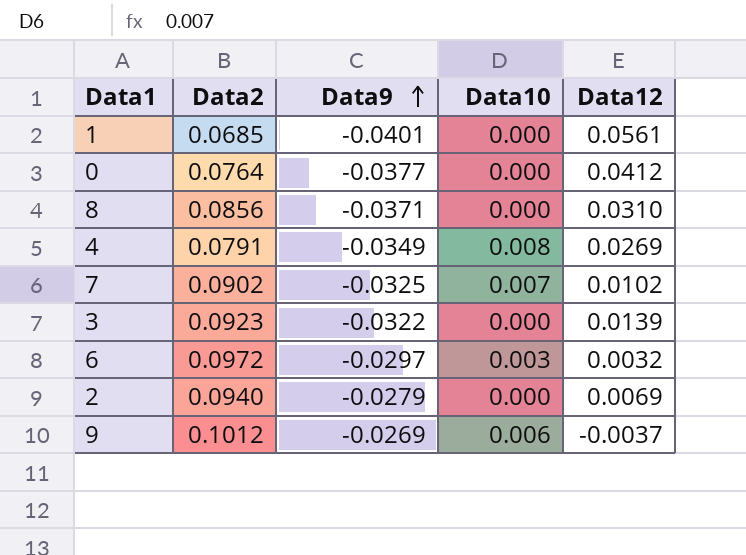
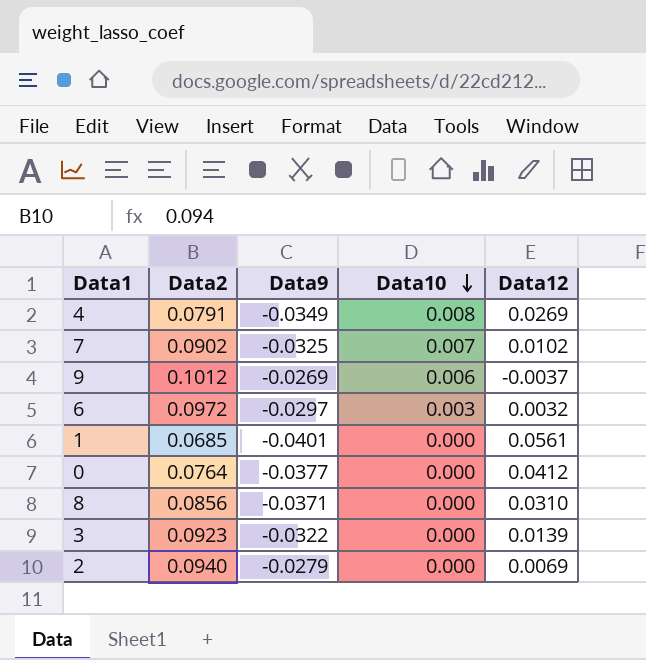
row order: Data9 ascending -> Data10 descending

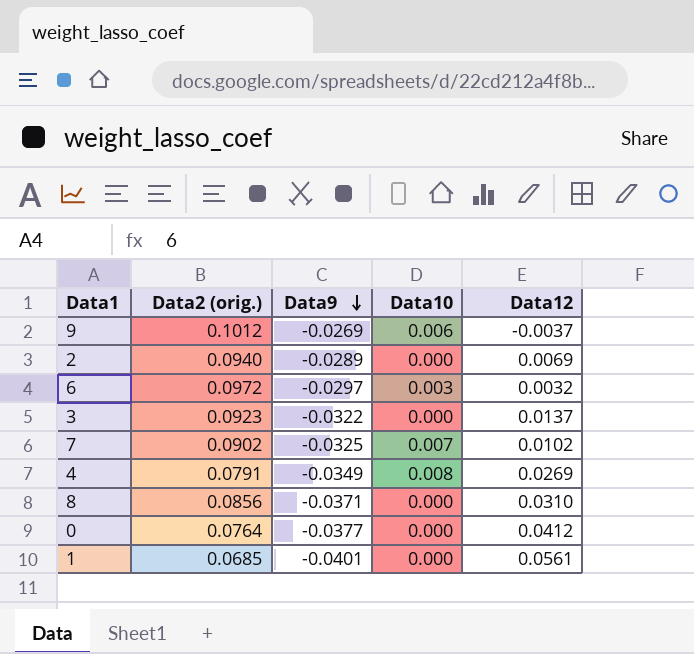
row order: Data10 descending -> Data9 descending
column name: Data2 -> Data2 (orig.)
2 | Data9: -0.0279 -> -0.0289
3 | Data12: 0.0139 -> 0.0137

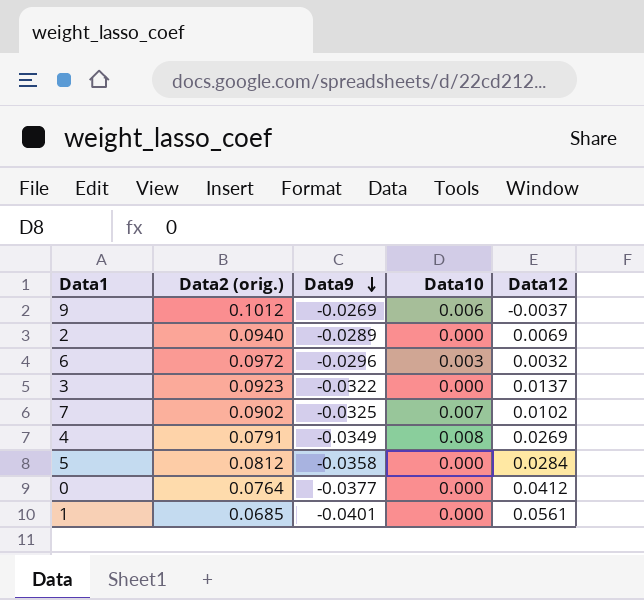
row 8: 0.0856 | -0.0371 | 0.000 | 0.0310 -> none
6 | Data9: -0.0297 -> -0.0296
row 5: none -> 0.0812 | -0.0358 | 0.000 | 0.0284

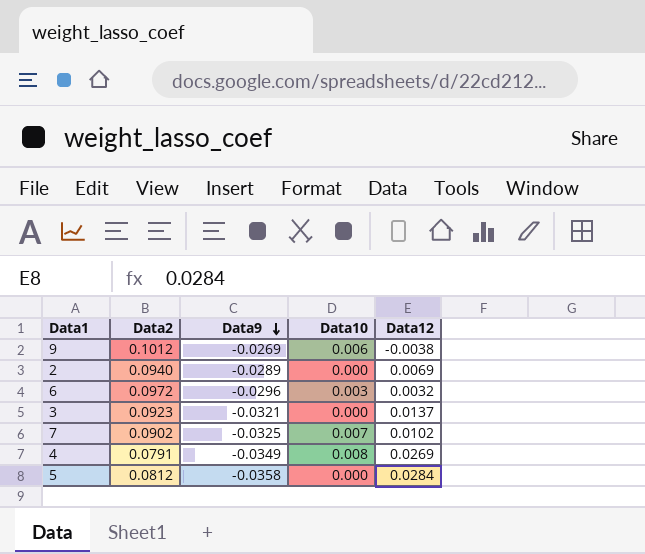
column name: Data2 (orig.) -> Data2
row 0: 0.0764 | -0.0377 | 0.000 | 0.0412 -> none
row 1: 0.0685 | -0.0401 | 0.000 | 0.0561 -> none
9 | Data12: -0.0037 -> -0.0038
3 | Data9: -0.0322 -> -0.0321

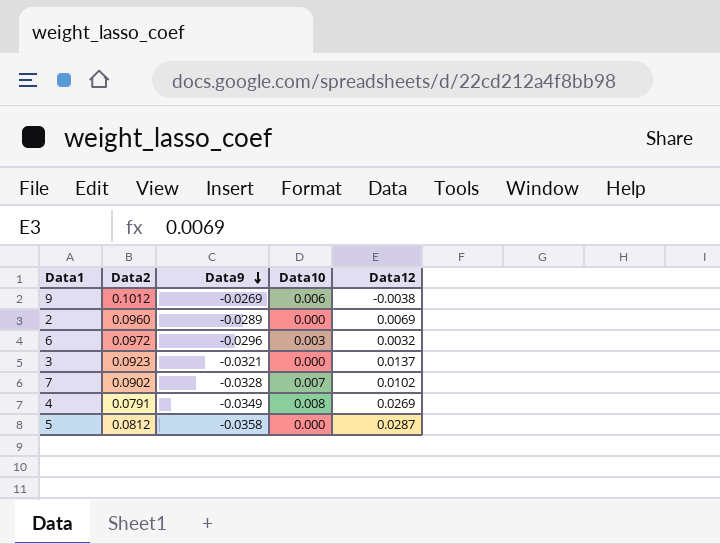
2 | Data2: 0.0940 -> 0.0960
7 | Data9: -0.0325 -> -0.0328
5 | Data12: 0.0284 -> 0.0287

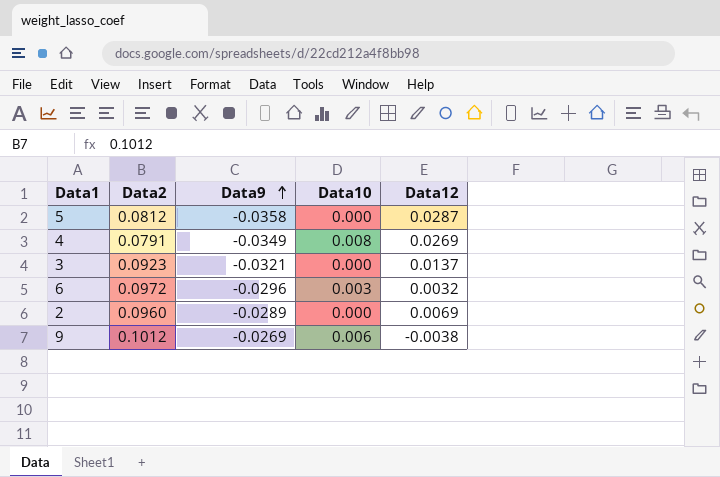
row order: Data9 descending -> Data9 ascending
row 7: 0.0902 | -0.0328 | 0.007 | 0.0102 -> none

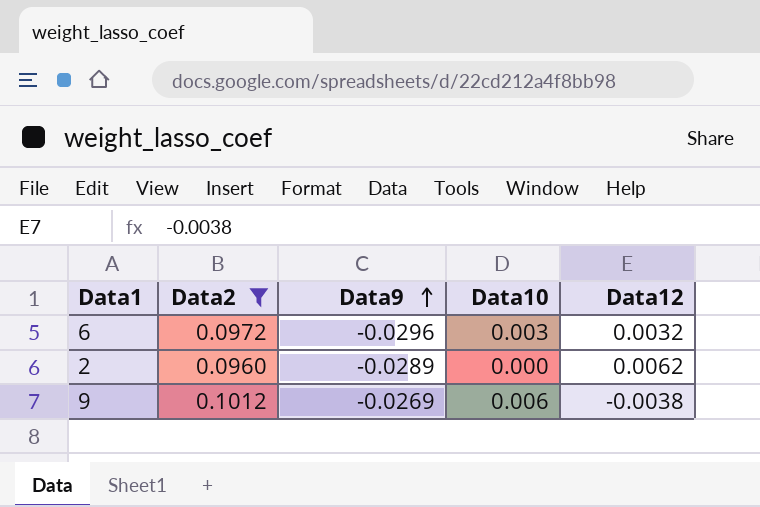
filter: none -> Data2 >= 0.0960
2 | Data12: 0.0069 -> 0.0062

